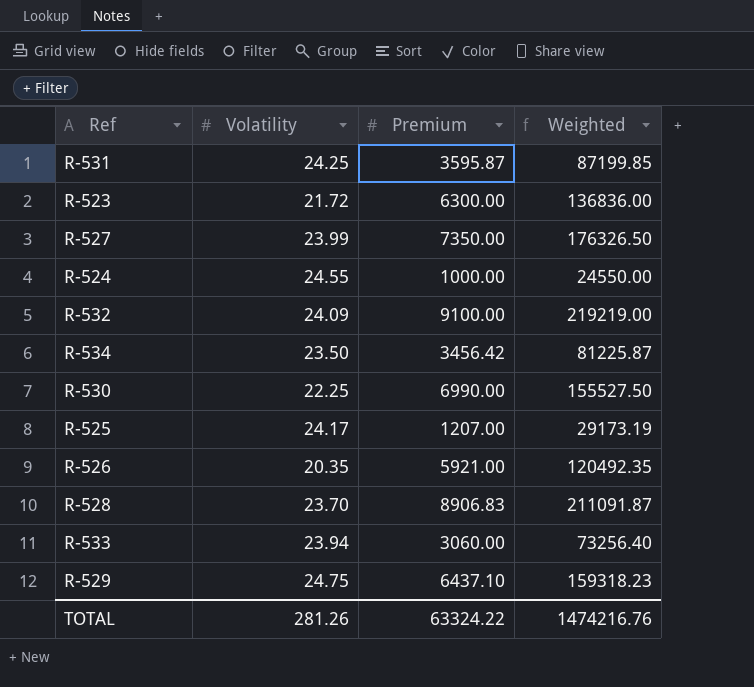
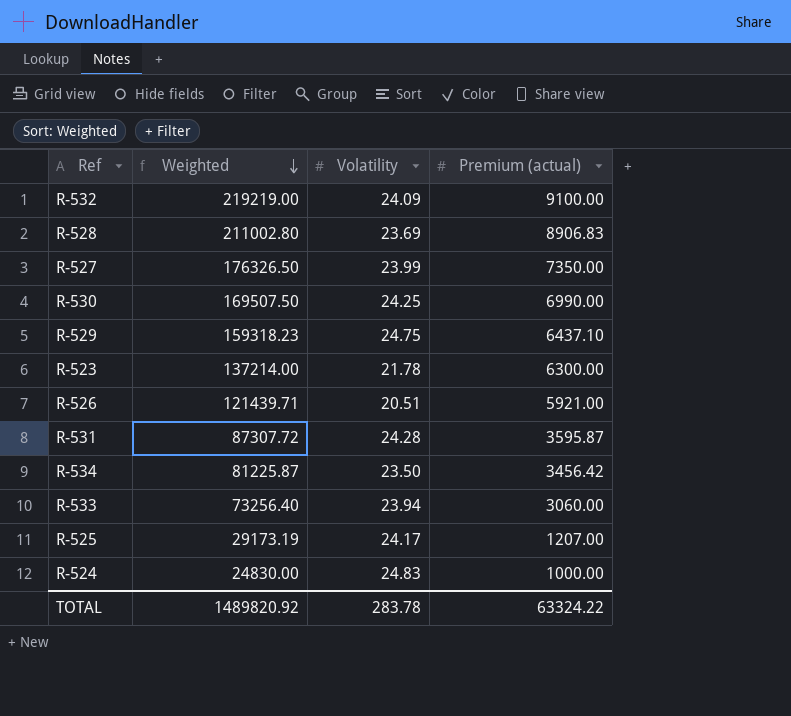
row order: none -> Weighted descending
column Weighted | position: 4 -> 2
column name: Premium -> Premium (actual)
R-528 | Weighted: 211091.87 -> 211002.80
R-528 | Volatility: 23.70 -> 23.69
R-530 | Weighted: 155527.50 -> 169507.50
R-530 | Volatility: 22.25 -> 24.25
R-523 | Weighted: 136836.00 -> 137214.00
R-523 | Volatility: 21.72 -> 21.78
R-526 | Weighted: 120492.35 -> 121439.71
R-526 | Volatility: 20.35 -> 20.51
R-531 | Weighted: 87199.85 -> 87307.72
R-531 | Volatility: 24.25 -> 24.28
R-524 | Weighted: 24550.00 -> 24830.00
R-524 | Volatility: 24.55 -> 24.83
TOTAL | Weighted: 1474216.76 -> 1489820.92
TOTAL | Volatility: 281.26 -> 283.78

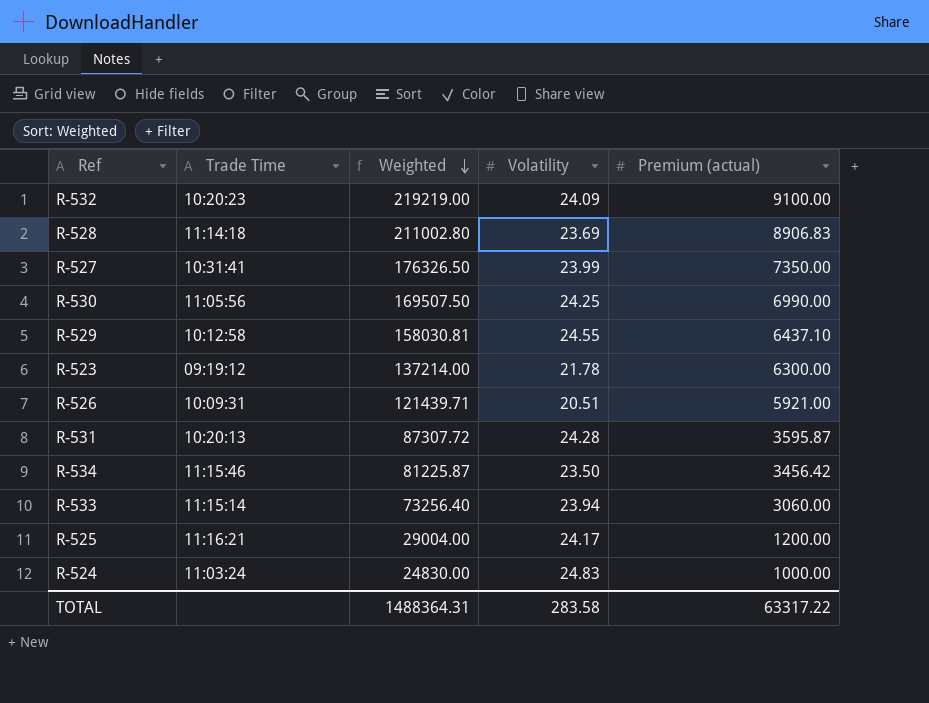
column Trade Time | position: none -> 2
R-529 | Weighted: 159318.23 -> 158030.81
R-529 | Volatility: 24.75 -> 24.55
R-525 | Weighted: 29173.19 -> 29004.00
R-525 | Premium (actual): 1207.00 -> 1200.00
TOTAL | Weighted: 1489820.92 -> 1488364.31
TOTAL | Volatility: 283.78 -> 283.58
TOTAL | Premium (actual): 63324.22 -> 63317.22

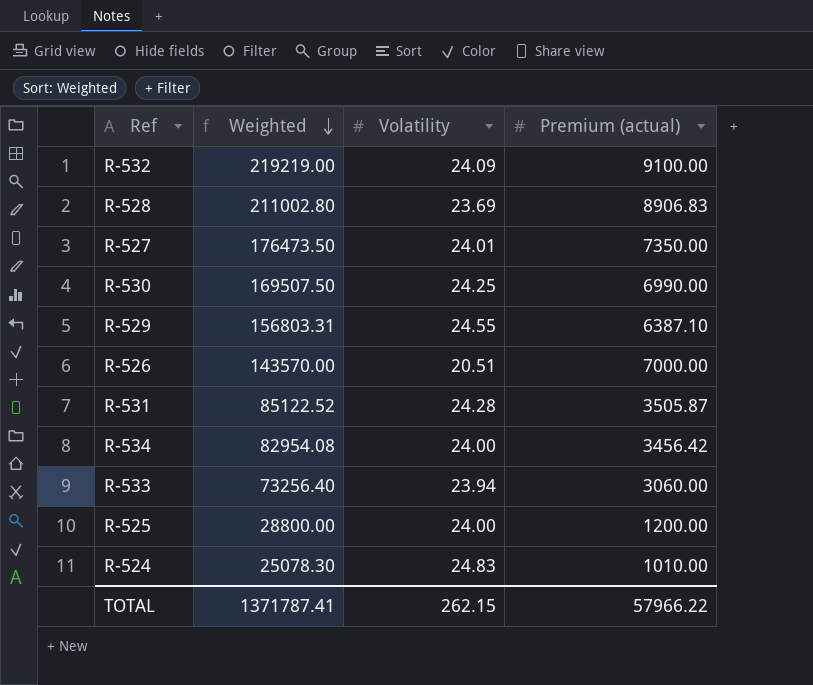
column Trade Time | position: 2 -> none
row R-523: 09:19:12 | 137214.00 | 21.78 | 6300.00 -> none
R-527 | Weighted: 176326.50 -> 176473.50
R-527 | Volatility: 23.99 -> 24.01
R-529 | Weighted: 158030.81 -> 156803.31
R-529 | Premium (actual): 6437.10 -> 6387.10
R-526 | Weighted: 121439.71 -> 143570.00
R-526 | Premium (actual): 5921.00 -> 7000.00
R-531 | Weighted: 87307.72 -> 85122.52
R-531 | Premium (actual): 3595.87 -> 3505.87
R-534 | Weighted: 81225.87 -> 82954.08
R-534 | Volatility: 23.50 -> 24.00
R-525 | Weighted: 29004.00 -> 28800.00
R-525 | Volatility: 24.17 -> 24.00
R-524 | Weighted: 24830.00 -> 25078.30
R-524 | Premium (actual): 1000.00 -> 1010.00
TOTAL | Weighted: 1488364.31 -> 1371787.41
TOTAL | Volatility: 283.58 -> 262.15
TOTAL | Premium (actual): 63317.22 -> 57966.22

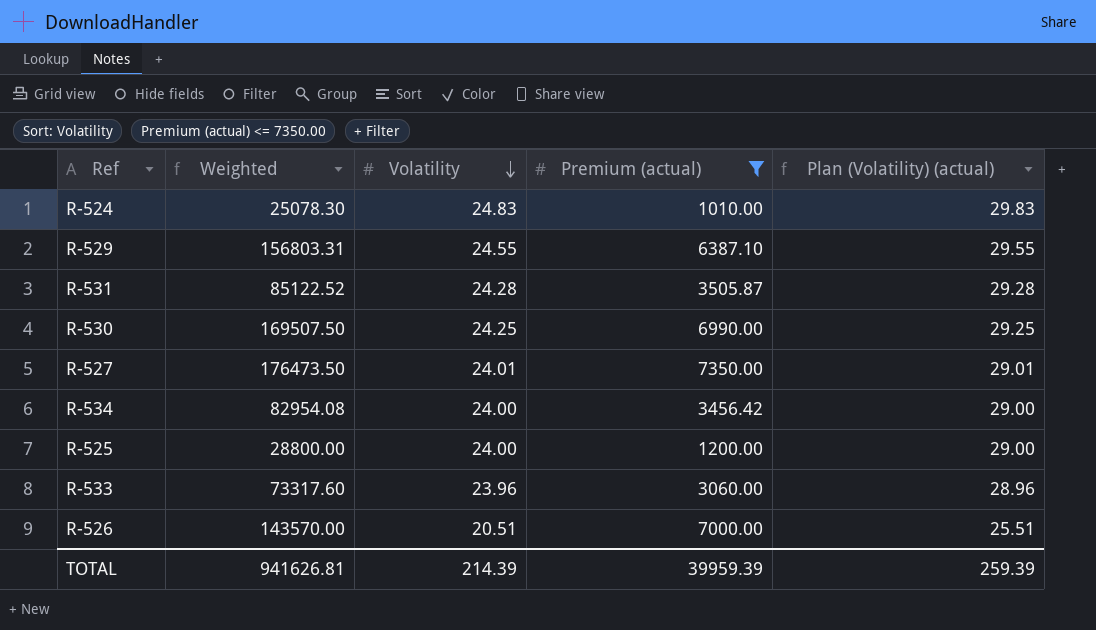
filter: none -> Premium (actual) <= 7350.00
row order: Weighted descending -> Volatility descending
column Plan (Volatility) (actual) | formula: none -> [Volatility] + 5
R-533 | Weighted: 73256.40 -> 73317.60
R-533 | Volatility: 23.94 -> 23.96
TOTAL | Weighted: 1371787.41 -> 941626.81
TOTAL | Volatility: 262.15 -> 214.39
TOTAL | Premium (actual): 57966.22 -> 39959.39

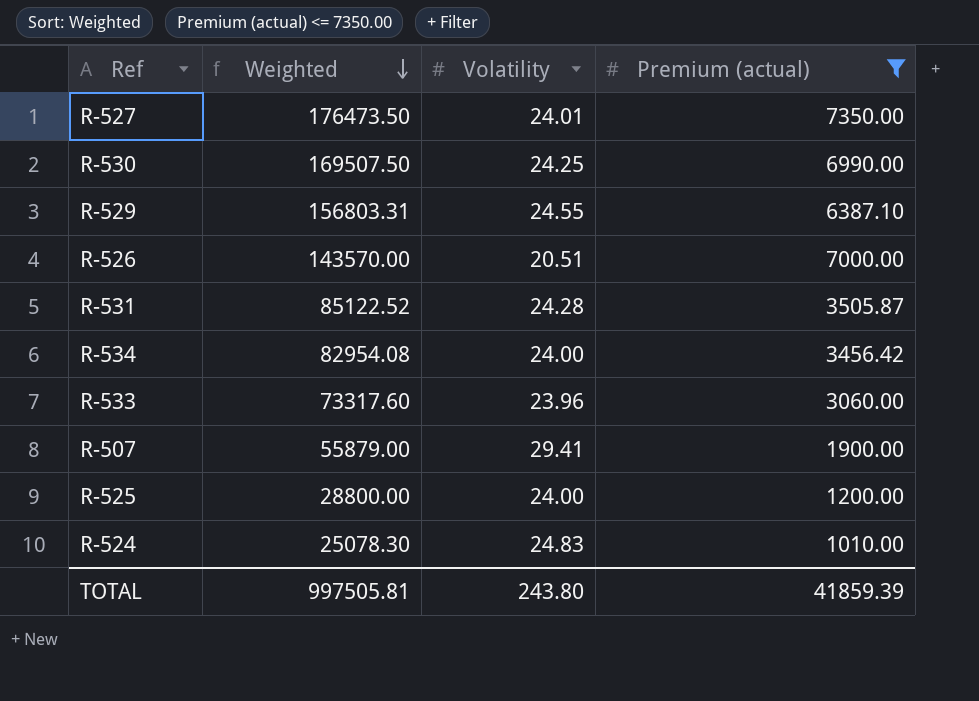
row order: Volatility descending -> Weighted descending
column Plan (Volatility) (actual) | formula: [Volatility] + 5 -> none
row R-507: none -> 55879.00 | 29.41 | 1900.00
TOTAL | Weighted: 941626.81 -> 997505.81
TOTAL | Volatility: 214.39 -> 243.80
TOTAL | Premium (actual): 39959.39 -> 41859.39

